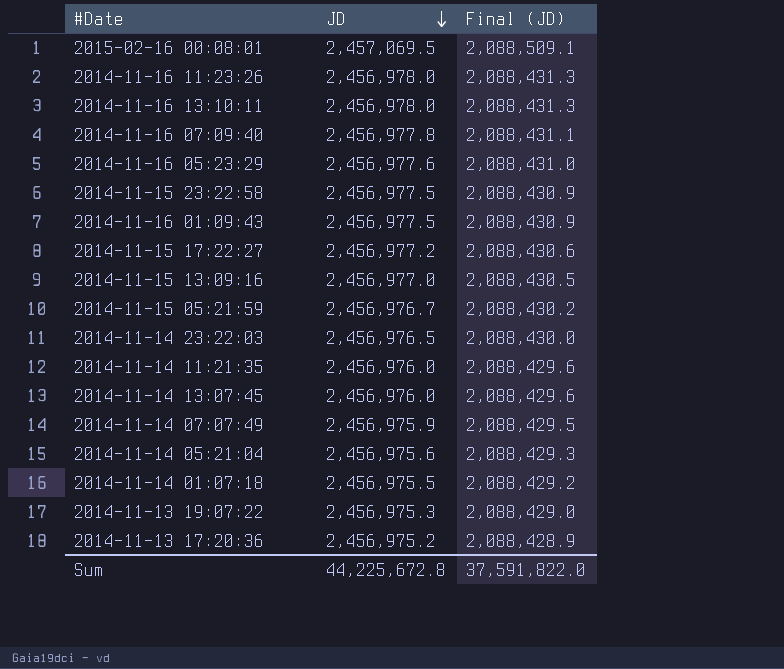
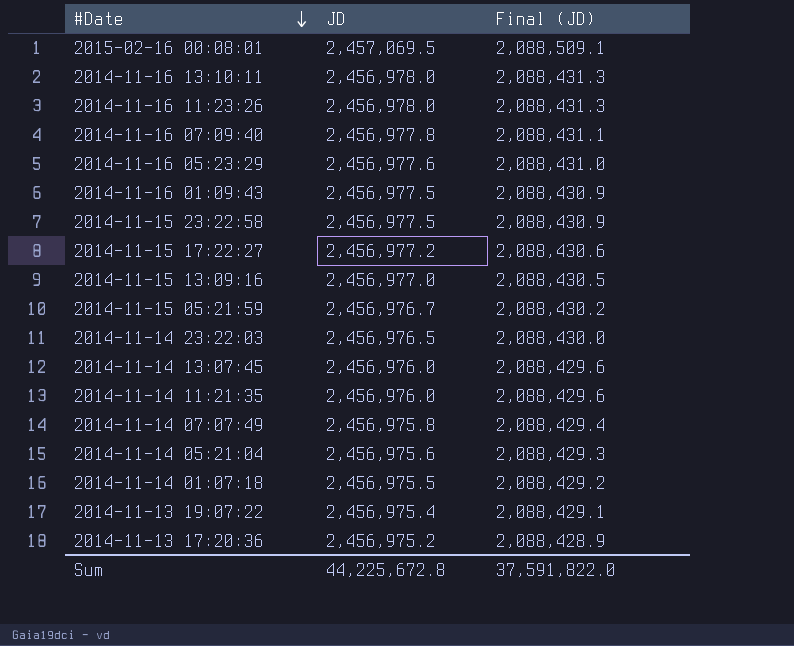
row order: JD descending -> #Date descending
2014-11-14 07:07:49 | JD: 2,456,975.9 -> 2,456,975.8
2014-11-14 07:07:49 | Final (JD): 2,088,429.5 -> 2,088,429.4
2014-11-13 19:07:22 | JD: 2,456,975.3 -> 2,456,975.4
2014-11-13 19:07:22 | Final (JD): 2,088,429.0 -> 2,088,429.1

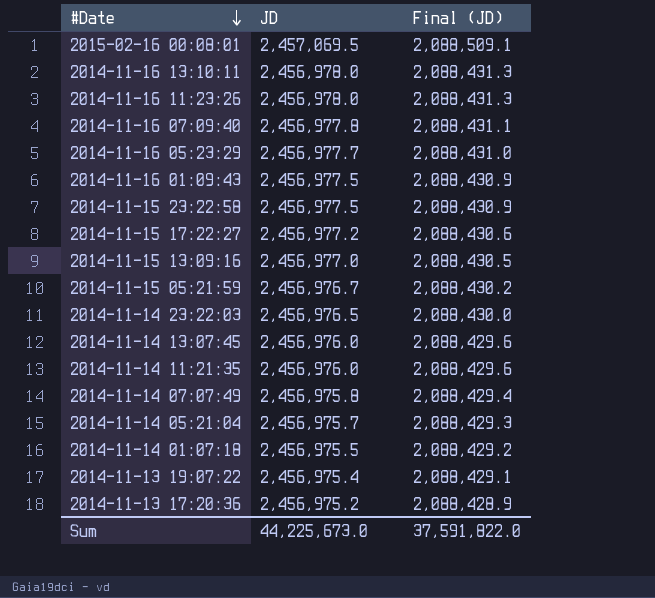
2014-11-16 05:23:29 | JD: 2,456,977.6 -> 2,456,977.7
2014-11-14 05:21:04 | JD: 2,456,975.6 -> 2,456,975.7
Sum | JD: 44,225,672.8 -> 44,225,673.0

